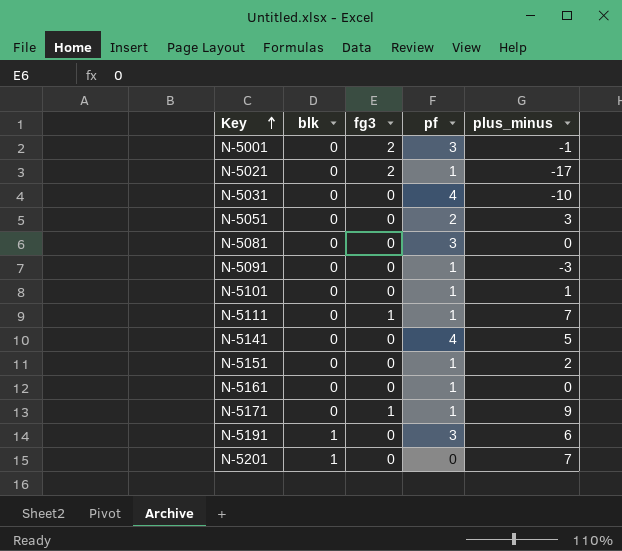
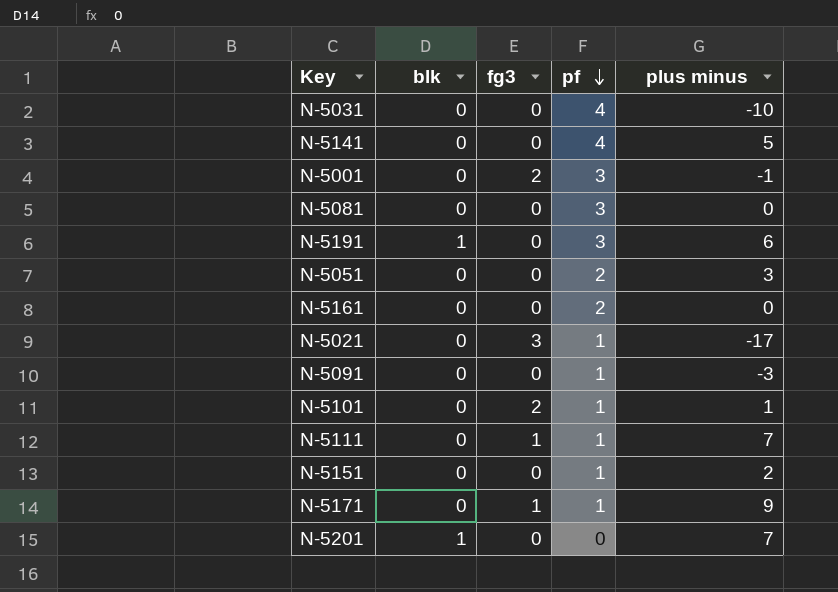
row order: Key ascending -> pf descending
column name: plus_minus -> plus minus
N-5161 | pf: 1 -> 2
N-5021 | fg3: 2 -> 3
N-5101 | fg3: 0 -> 2

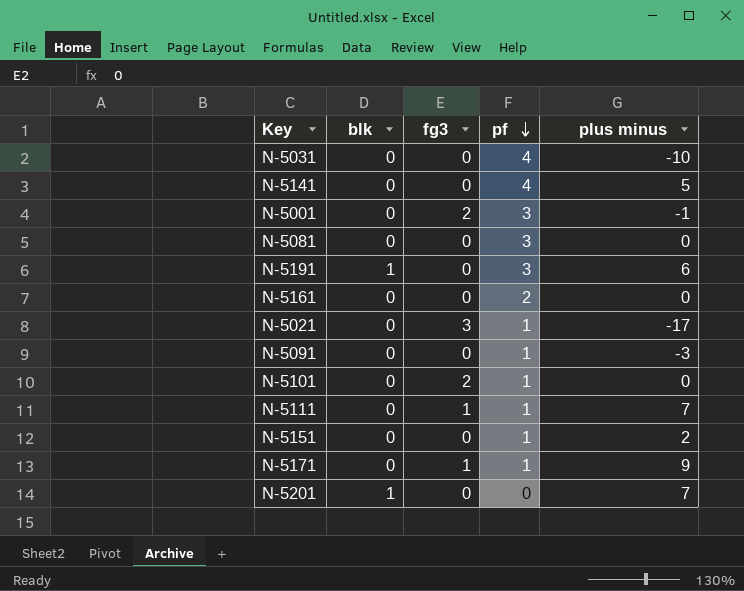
row N-5051: 0 | 0 | 2 | 3 -> none
N-5101 | plus minus: 1 -> 0

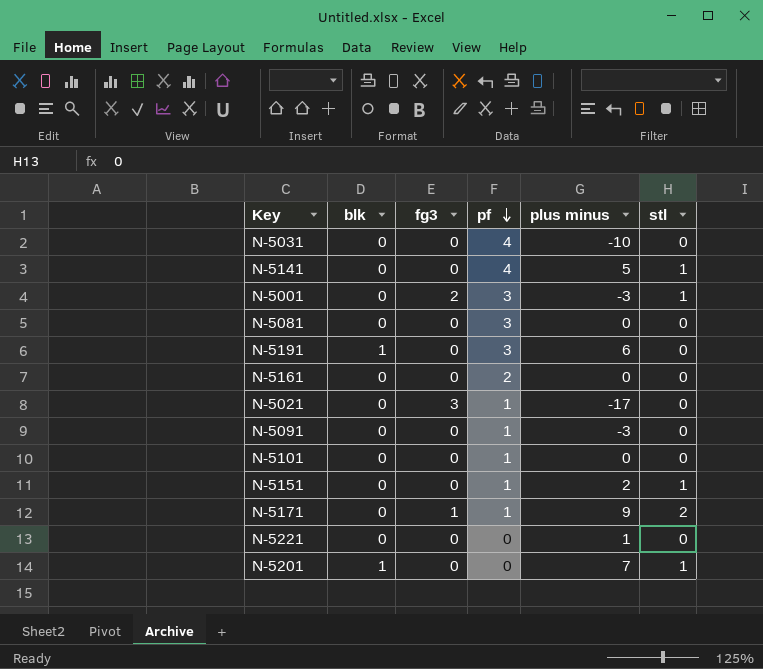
column stl | position: none -> 6
row N-5111: 0 | 1 | 1 | 7 -> none
N-5001 | plus minus: -1 -> -3
N-5101 | fg3: 2 -> 0
row N-5221: none -> 0 | 0 | 0 | 1 | 0

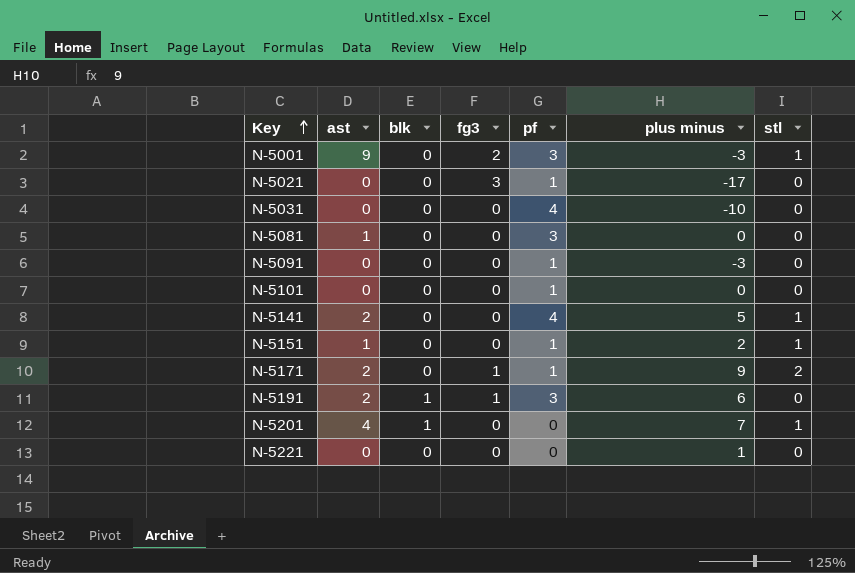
row order: pf descending -> Key ascending
column ast | position: none -> 2
row N-5161: 0 | 0 | 2 | 0 | 0 -> none
N-5191 | fg3: 0 -> 1

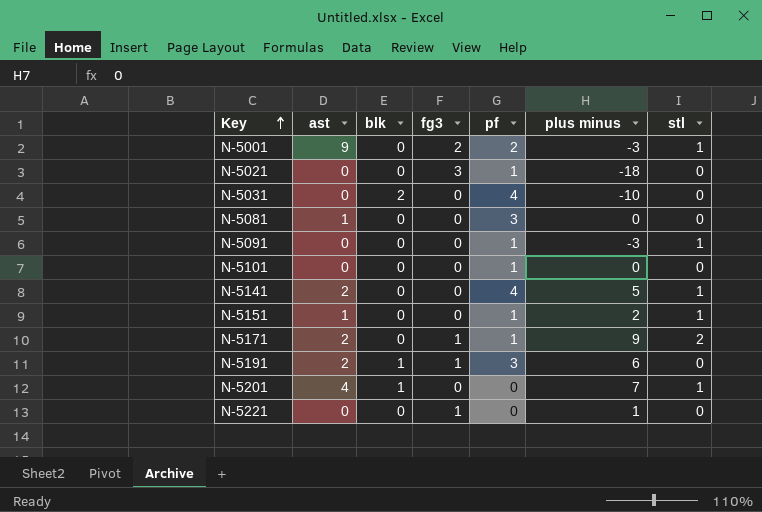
N-5001 | pf: 3 -> 2
N-5021 | plus minus: -17 -> -18
N-5031 | blk: 0 -> 2
N-5091 | stl: 0 -> 1
N-5221 | fg3: 0 -> 1

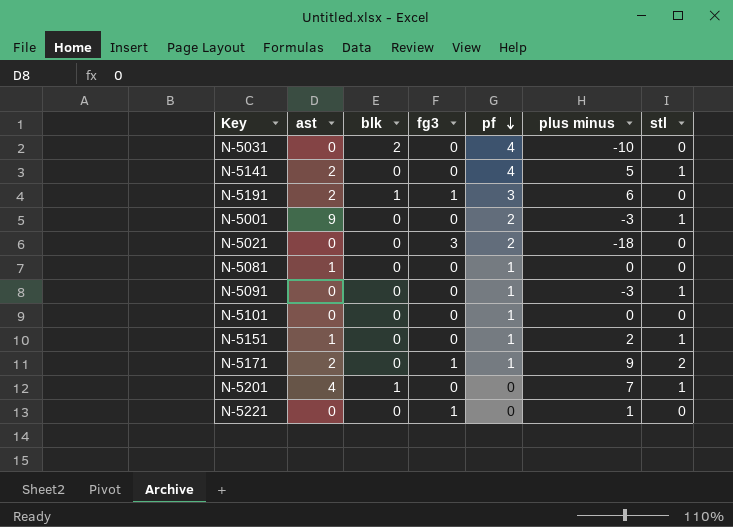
row order: Key ascending -> pf descending
N-5001 | fg3: 2 -> 0
N-5021 | pf: 1 -> 2
N-5081 | pf: 3 -> 1

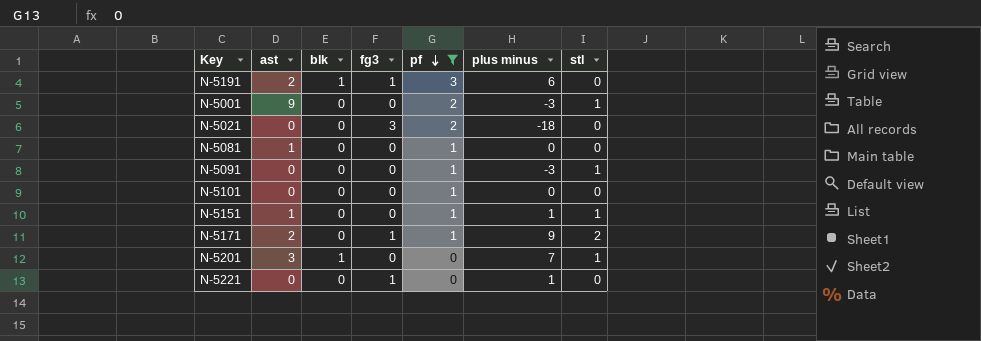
filter: none -> pf != 4
N-5151 | plus minus: 2 -> 1
N-5201 | ast: 4 -> 3

